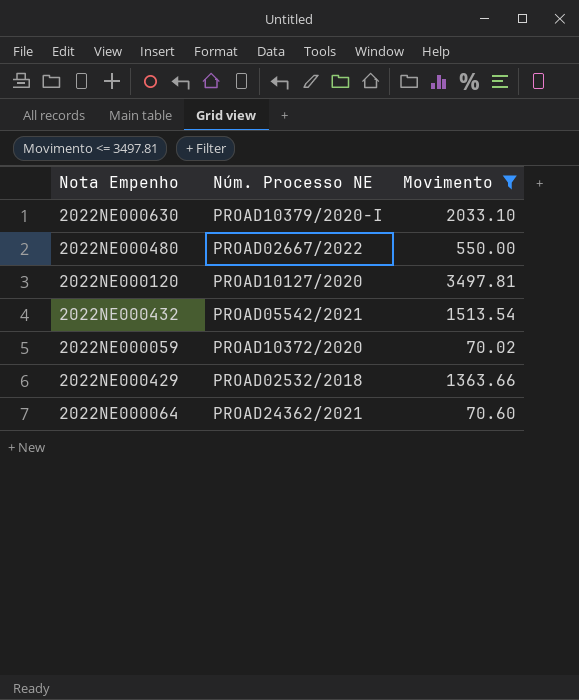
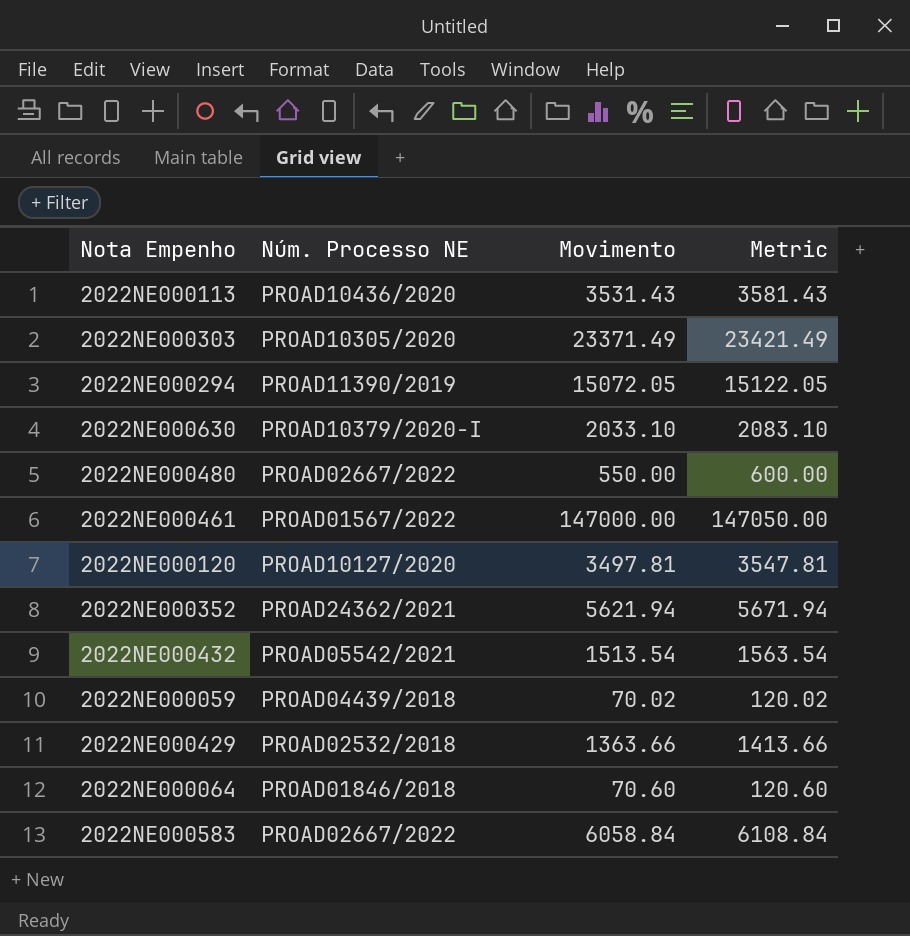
filter: Movimento <= 3497.81 -> none
column Metric | formula: none -> [Movimento] + 50
2022NE000059 | Núm. Processo NE: PROAD10372/2020 -> PROAD04439/2018
2022NE000064 | Núm. Processo NE: PROAD24362/2021 -> PROAD01846/2018

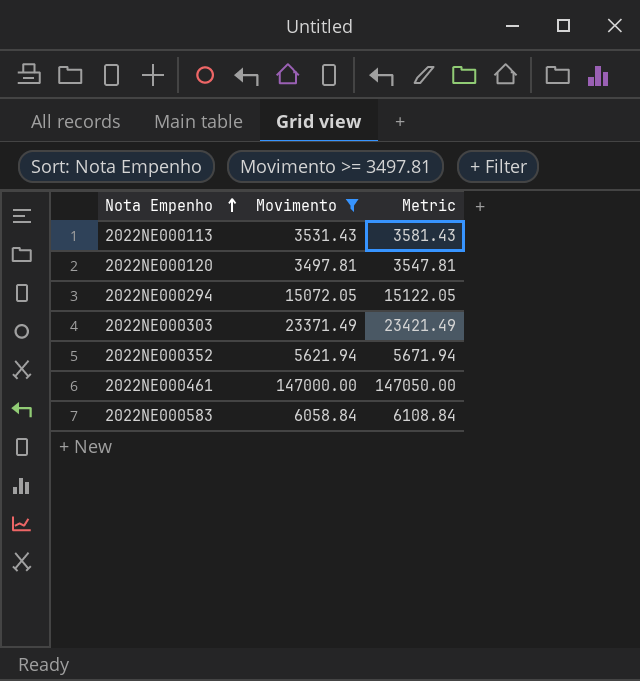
filter: none -> Movimento >= 3497.81
row order: none -> Nota Empenho ascending
column Núm. Processo NE | position: 2 -> none

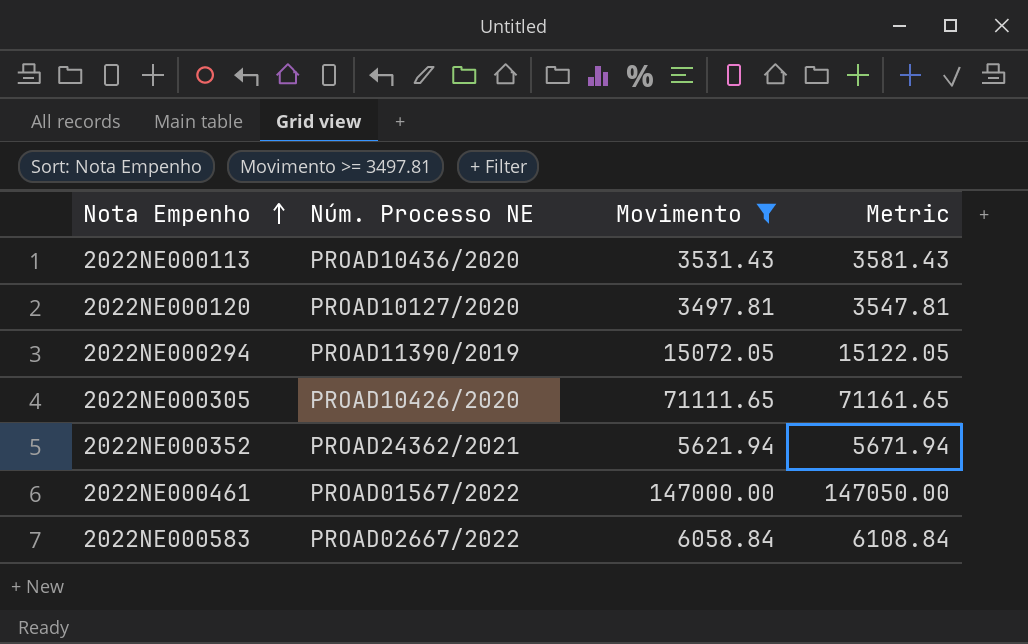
column Núm. Processo NE | position: none -> 2
row 2022NE000303: 23371.49 | 23421.49 -> none
row 2022NE000305: none -> PROAD10426/2020 | 71111.65 | 71161.65

